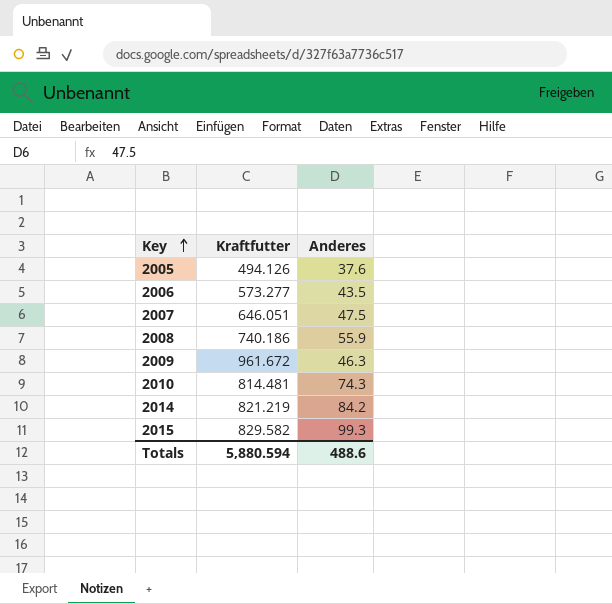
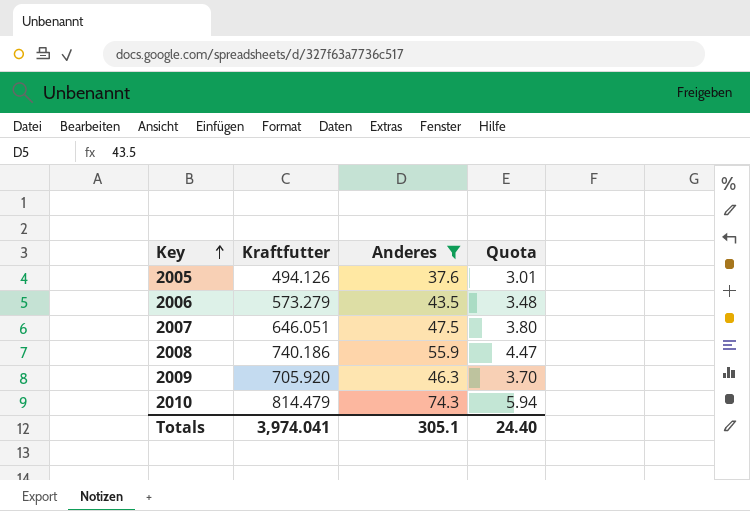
filter: none -> Anderes <= 74.3
column Quota | formula: none -> [Anderes] * 0.08
2006 | Kraftfutter: 573.277 -> 573.279
2009 | Kraftfutter: 961.672 -> 705.920
2010 | Kraftfutter: 814.481 -> 814.479
Totals | Kraftfutter: 5,880.594 -> 3,974.041
Totals | Anderes: 488.6 -> 305.1

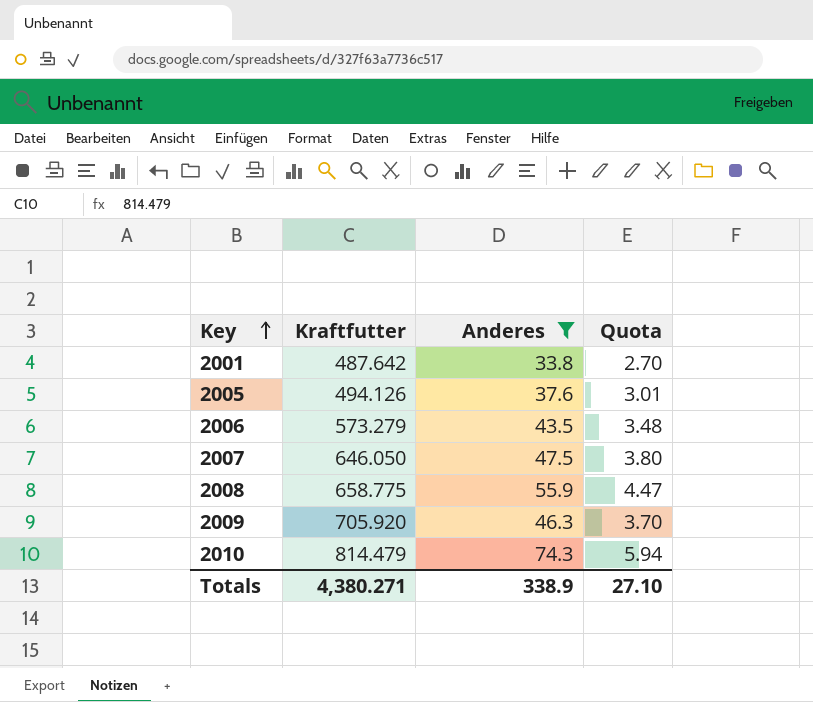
row 2001: none -> 487.642 | 33.8 | 2.70
2007 | Kraftfutter: 646.051 -> 646.050
2008 | Kraftfutter: 740.186 -> 658.775
Totals | Kraftfutter: 3,974.041 -> 4,380.271
Totals | Anderes: 305.1 -> 338.9
Totals | Quota: 24.40 -> 27.10

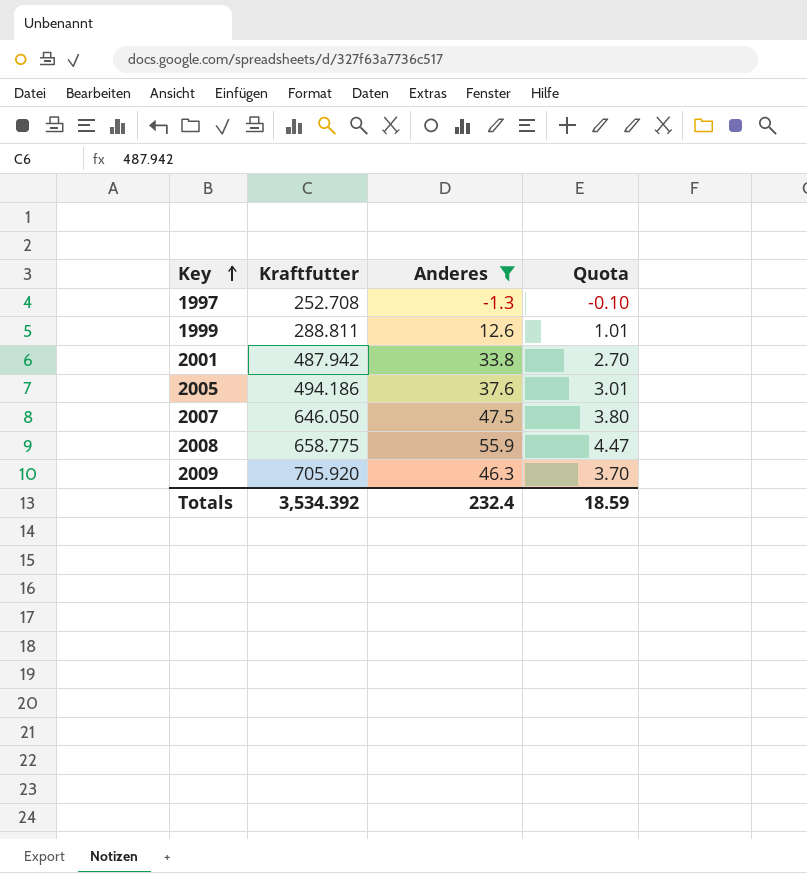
row 2006: 573.279 | 43.5 | 3.48 -> none
row 2010: 814.479 | 74.3 | 5.94 -> none
row 1997: none -> 252.708 | -1.3 | -0.10
row 1999: none -> 288.811 | 12.6 | 1.01
2001 | Kraftfutter: 487.642 -> 487.942
2005 | Kraftfutter: 494.126 -> 494.186
Totals | Kraftfutter: 4,380.271 -> 3,534.392
Totals | Anderes: 338.9 -> 232.4
Totals | Quota: 27.10 -> 18.59

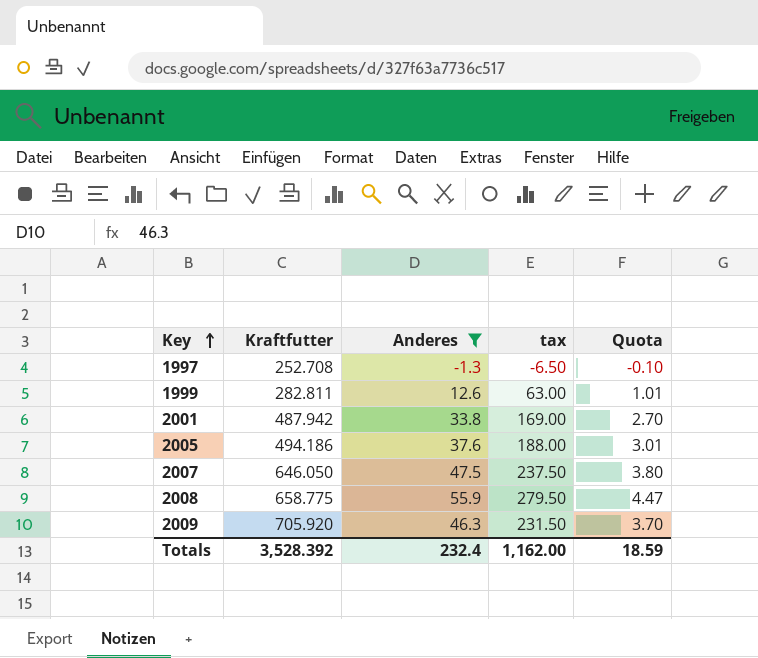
column tax | formula: none -> [Anderes] * 5
1999 | Kraftfutter: 288.811 -> 282.811
Totals | Kraftfutter: 3,534.392 -> 3,528.392

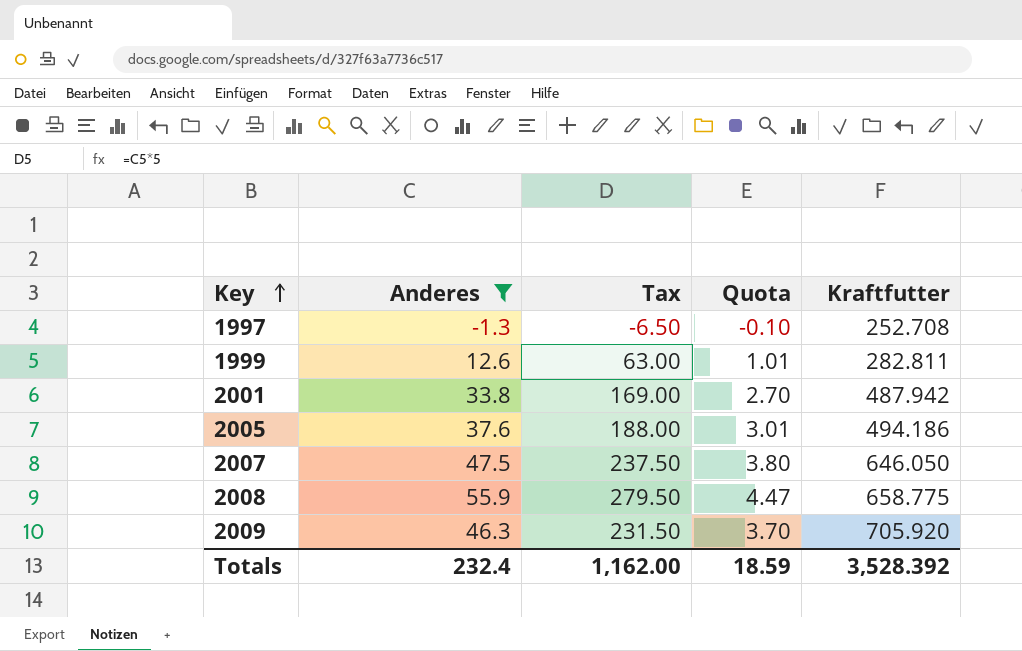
column name: tax -> Tax
column Kraftfutter | position: 2 -> 5

